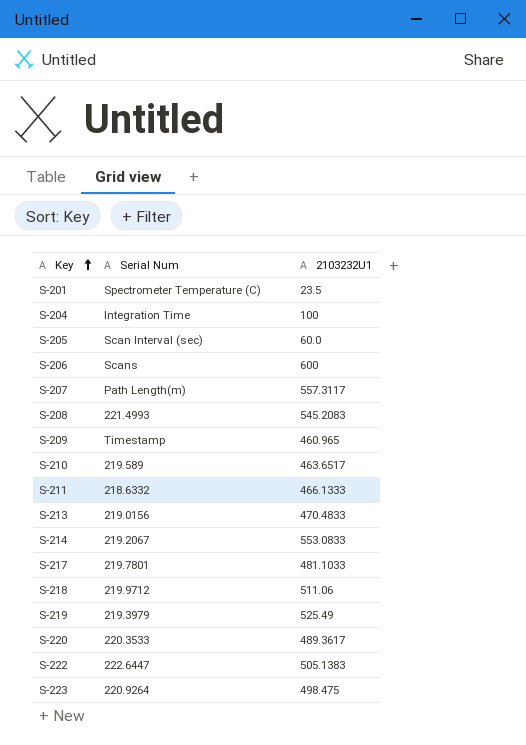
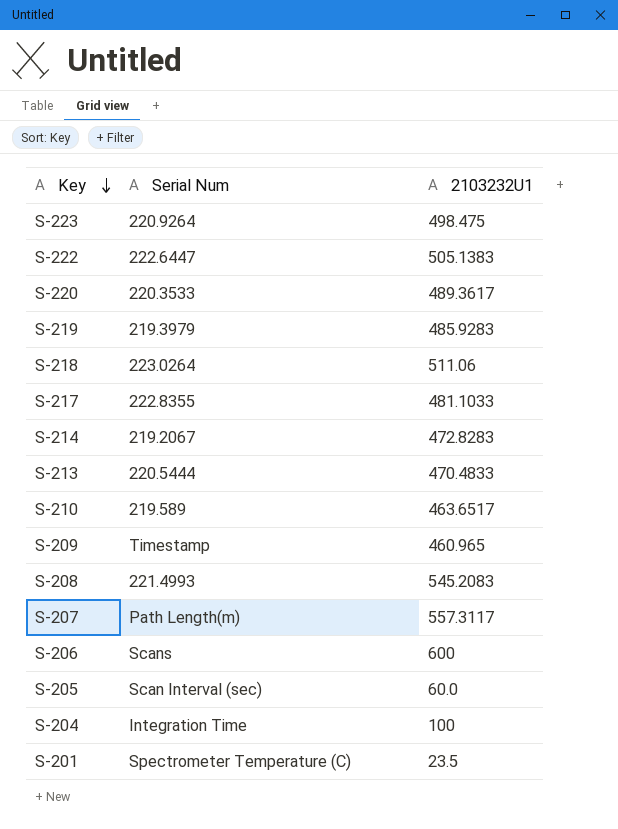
row order: Key ascending -> Key descending
row S-211: 218.6332 | 466.1333 -> none
S-219 | 2103232U1: 525.49 -> 485.9283
S-218 | Serial Num: 219.9712 -> 223.0264
S-217 | Serial Num: 219.7801 -> 222.8355
S-214 | 2103232U1: 553.0833 -> 472.8283
S-213 | Serial Num: 219.0156 -> 220.5444

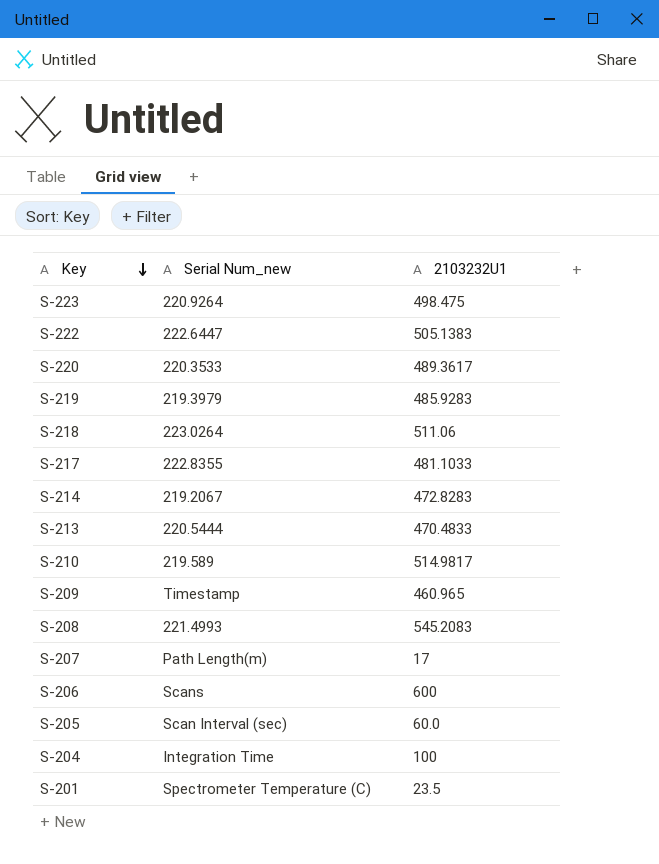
column name: Serial Num -> Serial Num_new
S-210 | 2103232U1: 463.6517 -> 514.9817
S-207 | 2103232U1: 557.3117 -> 17

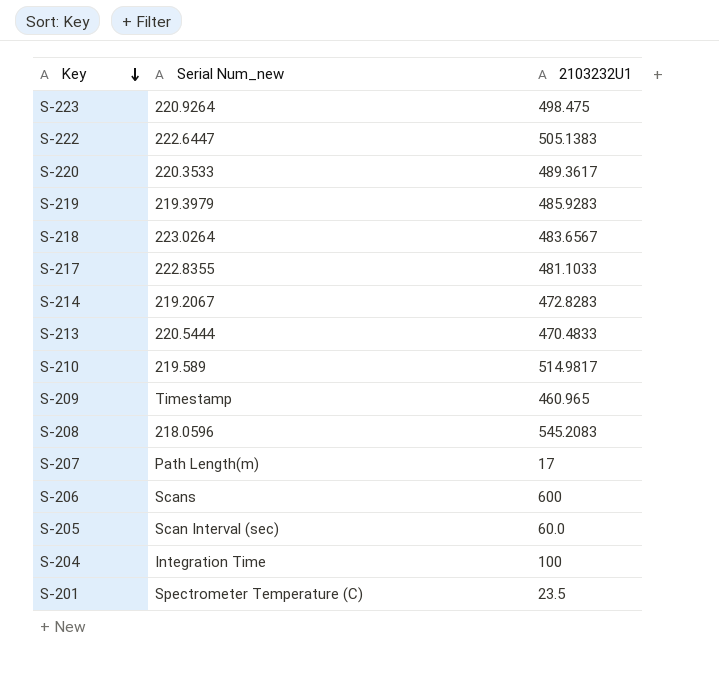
S-218 | 2103232U1: 511.06 -> 483.6567
S-208 | Serial Num_new: 221.4993 -> 218.0596

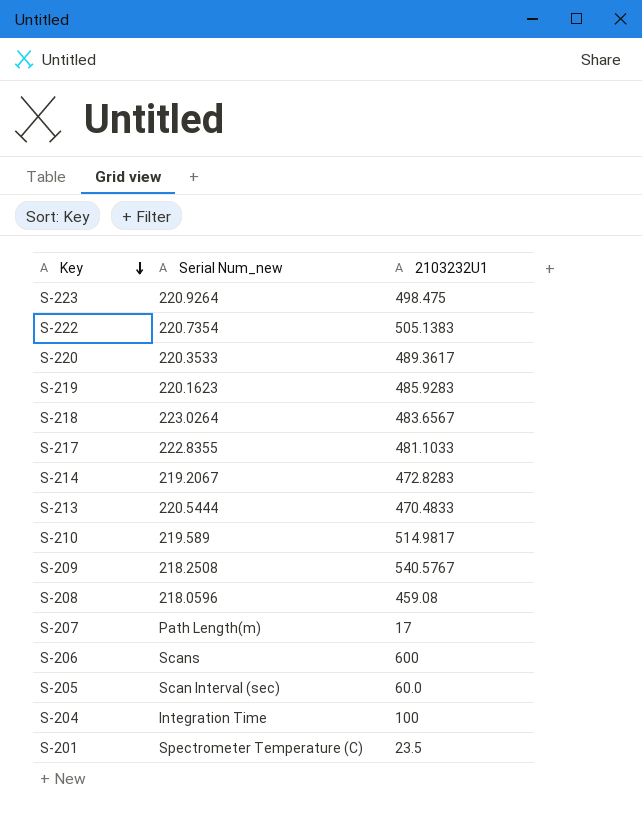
S-222 | Serial Num_new: 222.6447 -> 220.7354
S-219 | Serial Num_new: 219.3979 -> 220.1623
S-209 | Serial Num_new: Timestamp -> 218.2508
S-209 | 2103232U1: 460.965 -> 540.5767
S-208 | 2103232U1: 545.2083 -> 459.08

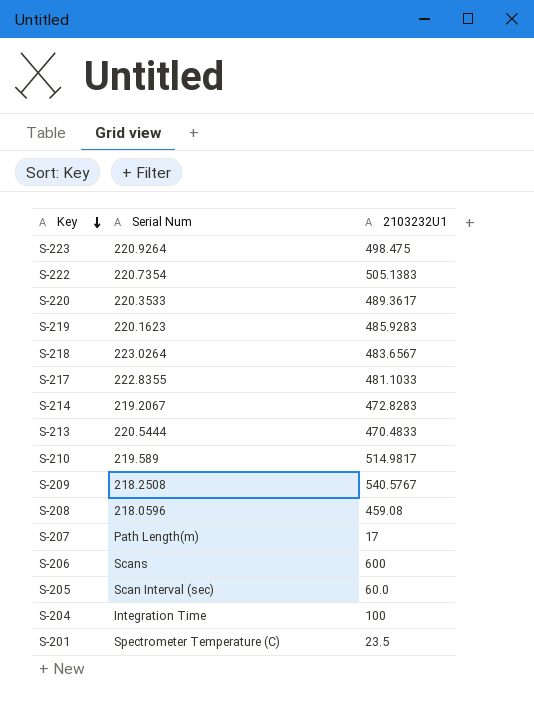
column name: Serial Num_new -> Serial Num

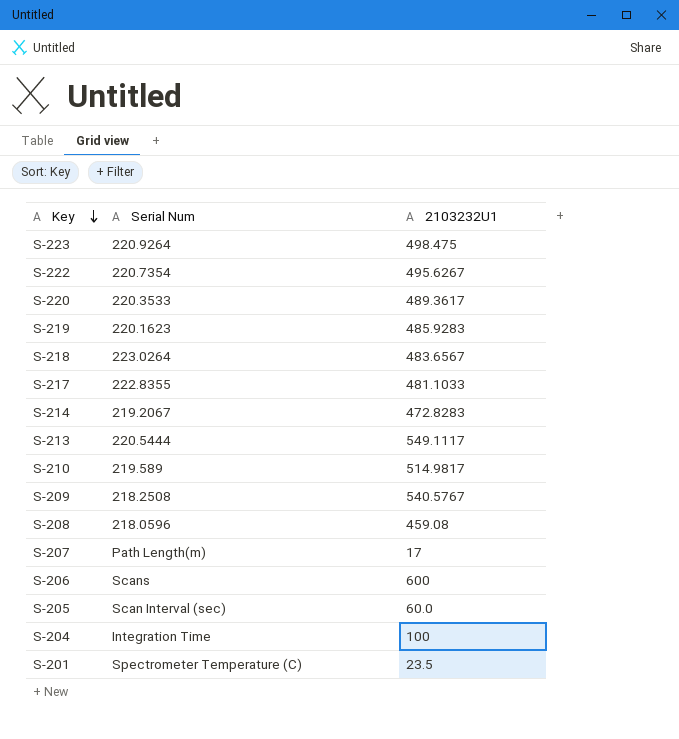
S-222 | 2103232U1: 505.1383 -> 495.6267
S-213 | 2103232U1: 470.4833 -> 549.1117

